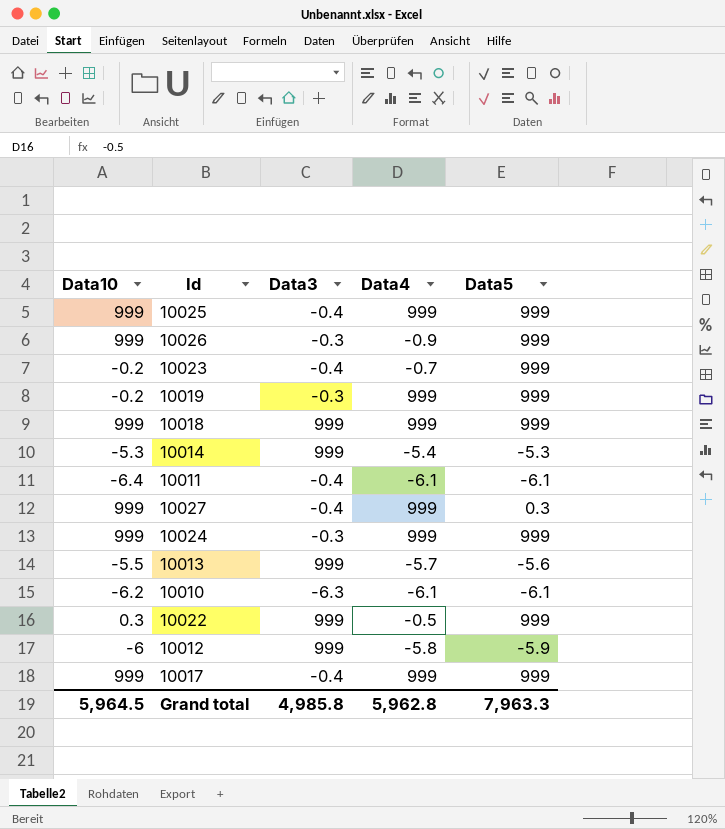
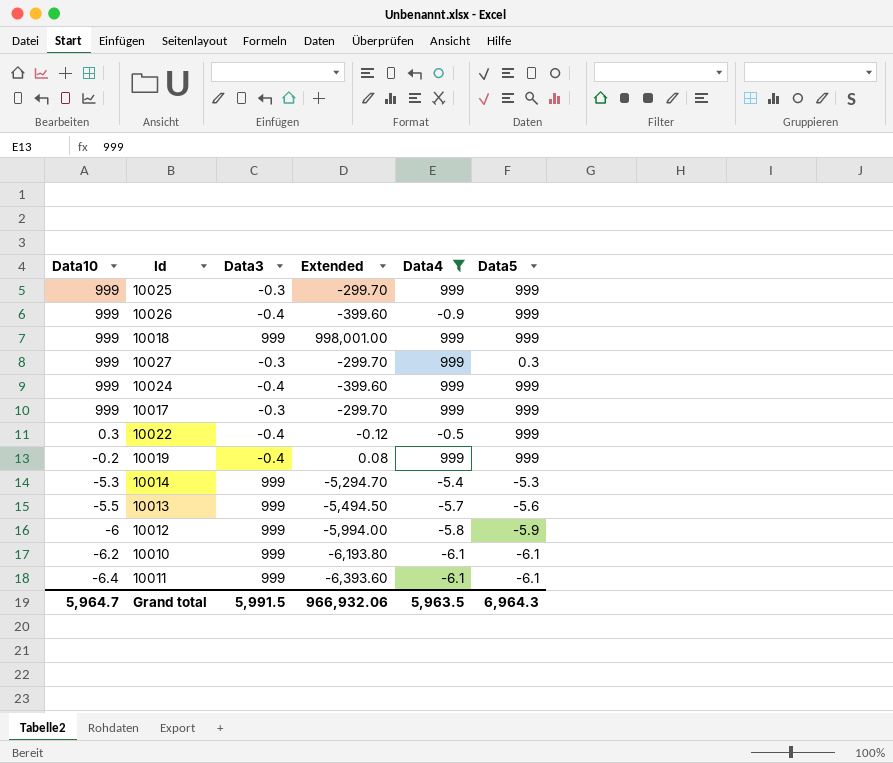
filter: none -> Data4 != -0.7
row order: none -> Data10 descending
column Extended | formula: none -> [Data10] * [Data3]
10025 | Data3: -0.4 -> -0.3
10026 | Data3: -0.3 -> -0.4
10027 | Data3: -0.4 -> -0.3
10024 | Data3: -0.3 -> -0.4
10017 | Data3: -0.4 -> -0.3
10022 | Data3: 999 -> -0.4
10019 | Data3: -0.3 -> -0.4
10010 | Data3: -6.3 -> 999
10011 | Data3: -0.4 -> 999
Grand total | Data10: 5,964.5 -> 5,964.7
Grand total | Data3: 4,985.8 -> 5,991.5
Grand total | Data4: 5,962.8 -> 5,963.5
Grand total | Data5: 7,963.3 -> 6,964.3

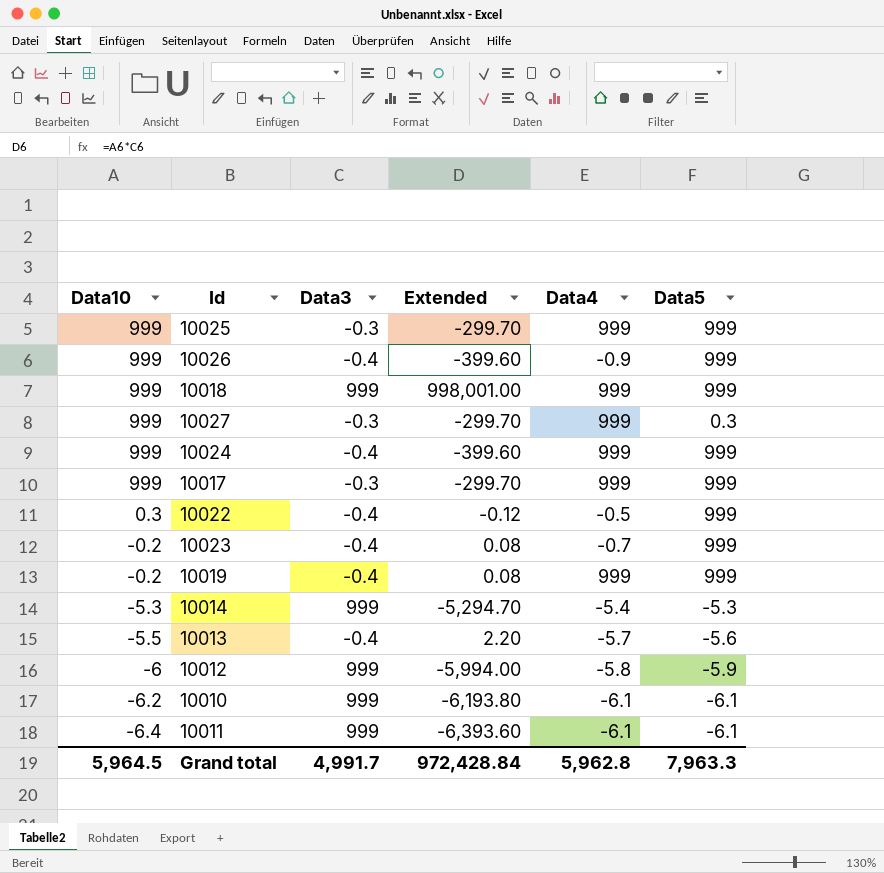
filter: Data4 != -0.7 -> none
10013 | Data3: 999 -> -0.4
10013 | Extended: -5,494.50 -> 2.20
Grand total | Data10: 5,964.7 -> 5,964.5
Grand total | Data3: 5,991.5 -> 4,991.7
Grand total | Extended: 966,932.06 -> 972,428.84
Grand total | Data4: 5,963.5 -> 5,962.8
Grand total | Data5: 6,964.3 -> 7,963.3

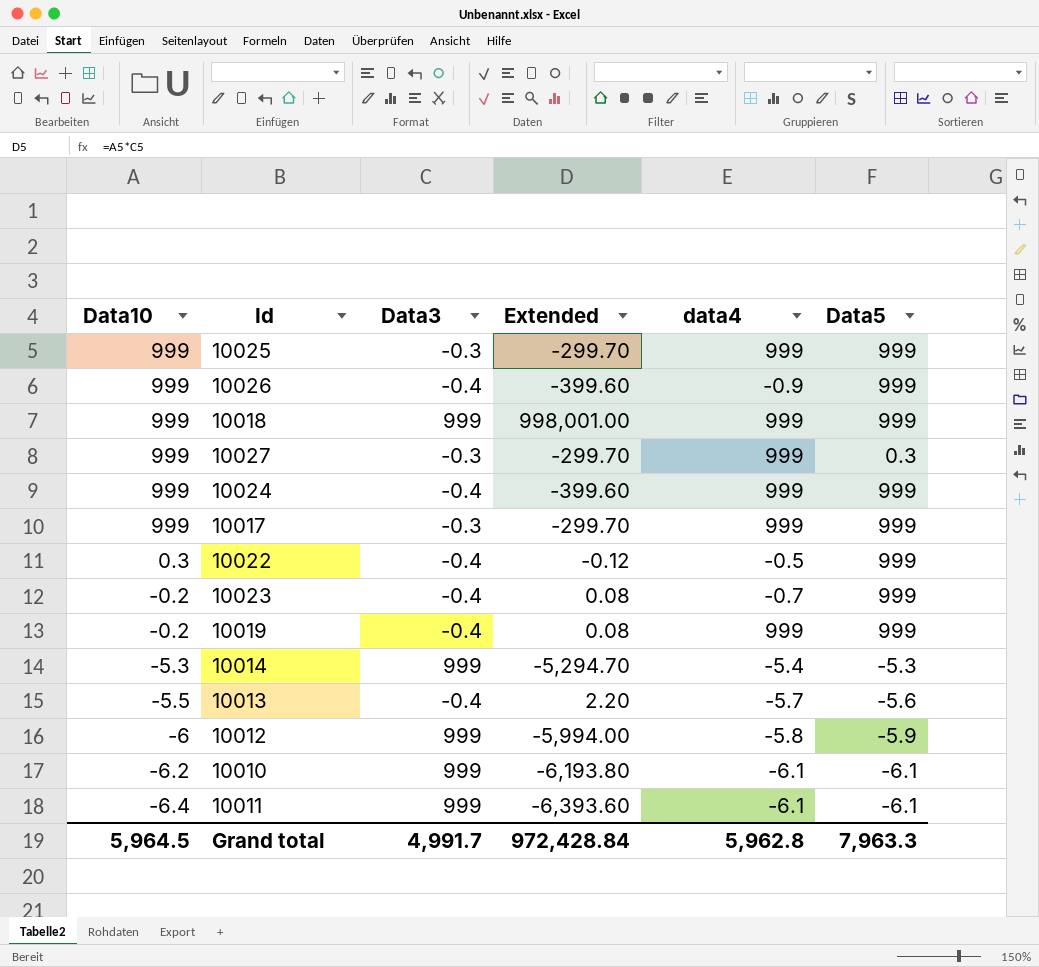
column name: Data4 -> data4

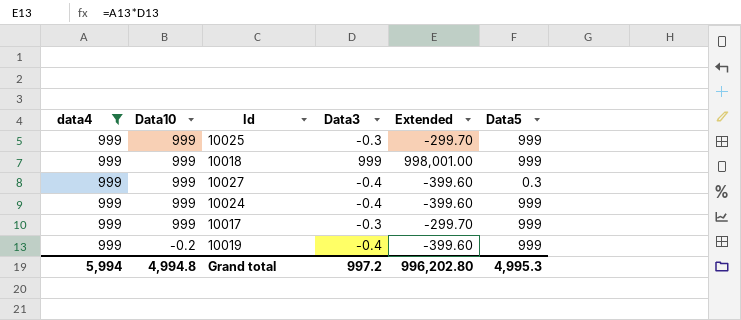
filter: none -> data4 = 999
column data4 | position: 5 -> 1
column Extended | formula: [Data10] * [Data3] -> [data4] * [Data3]
10027 | Data3: -0.3 -> -0.4
Grand total | data4: 5,962.8 -> 5,994
Grand total | Data10: 5,964.5 -> 4,994.8
Grand total | Data3: 4,991.7 -> 997.2
Grand total | Extended: 972,428.84 -> 996,202.80
Grand total | Data5: 7,963.3 -> 4,995.3

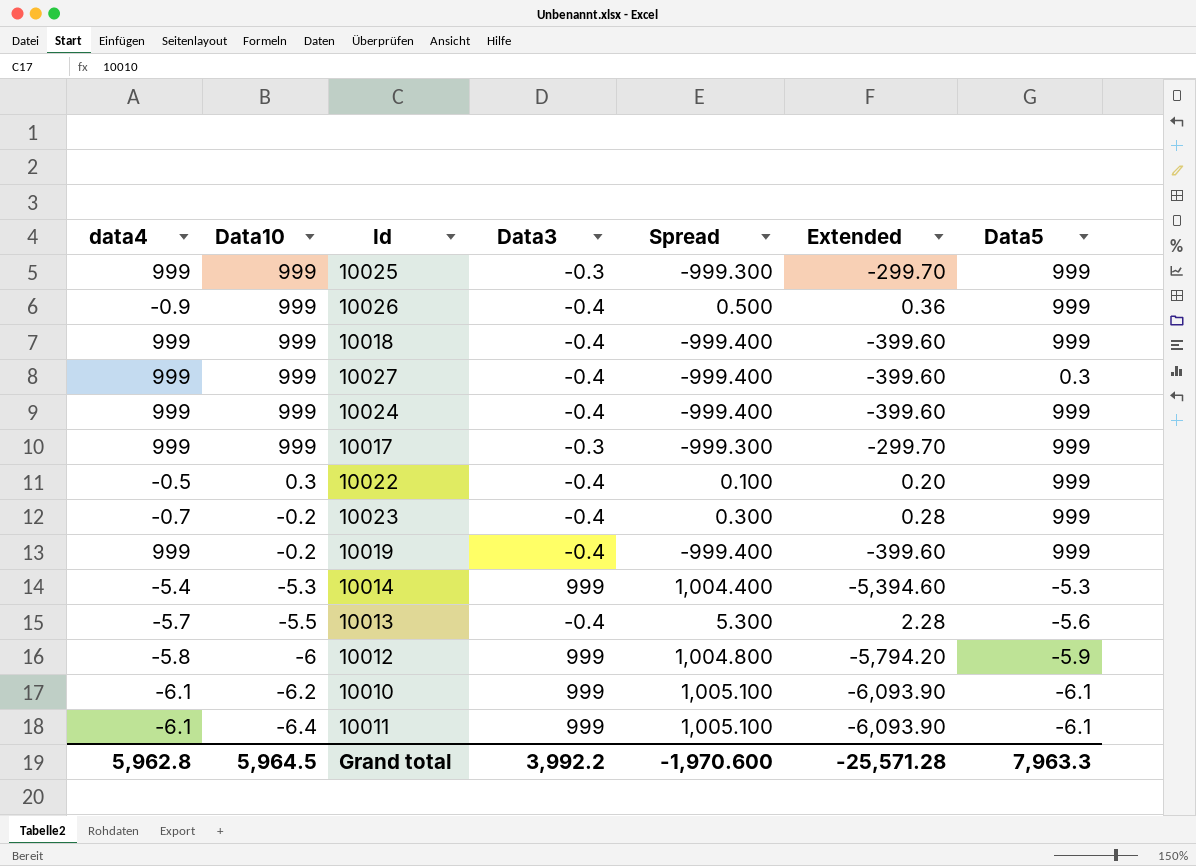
filter: data4 = 999 -> none
column Spread | formula: none -> [Data3] - [data4]
10018 | Data3: 999 -> -0.4
10018 | Extended: 998,001.00 -> -399.60
Grand total | data4: 5,994 -> 5,962.8
Grand total | Data10: 4,994.8 -> 5,964.5
Grand total | Data3: 997.2 -> 3,992.2
Grand total | Extended: 996,202.80 -> -25,571.28
Grand total | Data5: 4,995.3 -> 7,963.3

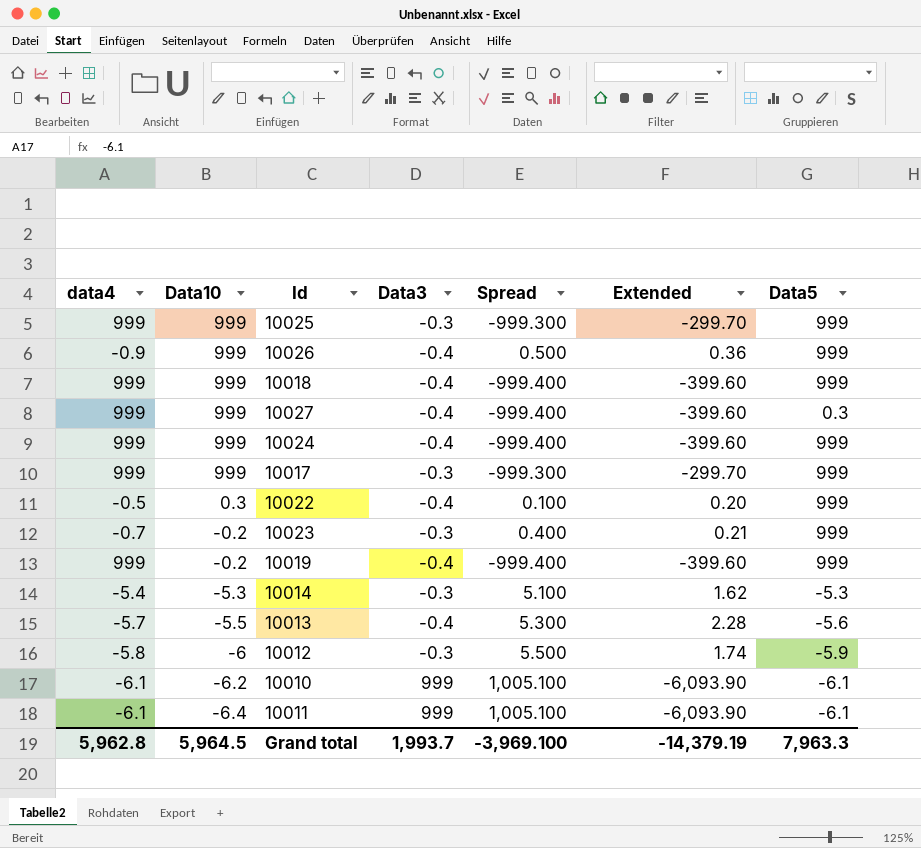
10023 | Data3: -0.4 -> -0.3
10023 | Spread: 0.300 -> 0.400
10023 | Extended: 0.28 -> 0.21
10014 | Data3: 999 -> -0.3
10014 | Spread: 1,004.400 -> 5.100
10014 | Extended: -5,394.60 -> 1.62
10012 | Data3: 999 -> -0.3
10012 | Spread: 1,004.800 -> 5.500
10012 | Extended: -5,794.20 -> 1.74
Grand total | Data3: 3,992.2 -> 1,993.7
Grand total | Spread: -1,970.600 -> -3,969.100
Grand total | Extended: -25,571.28 -> -14,379.19

